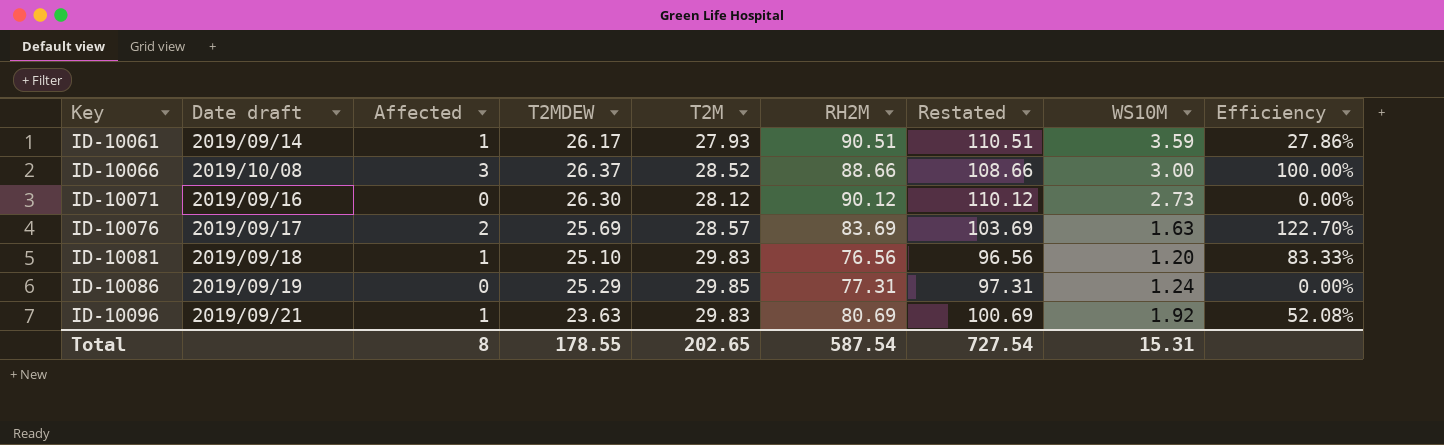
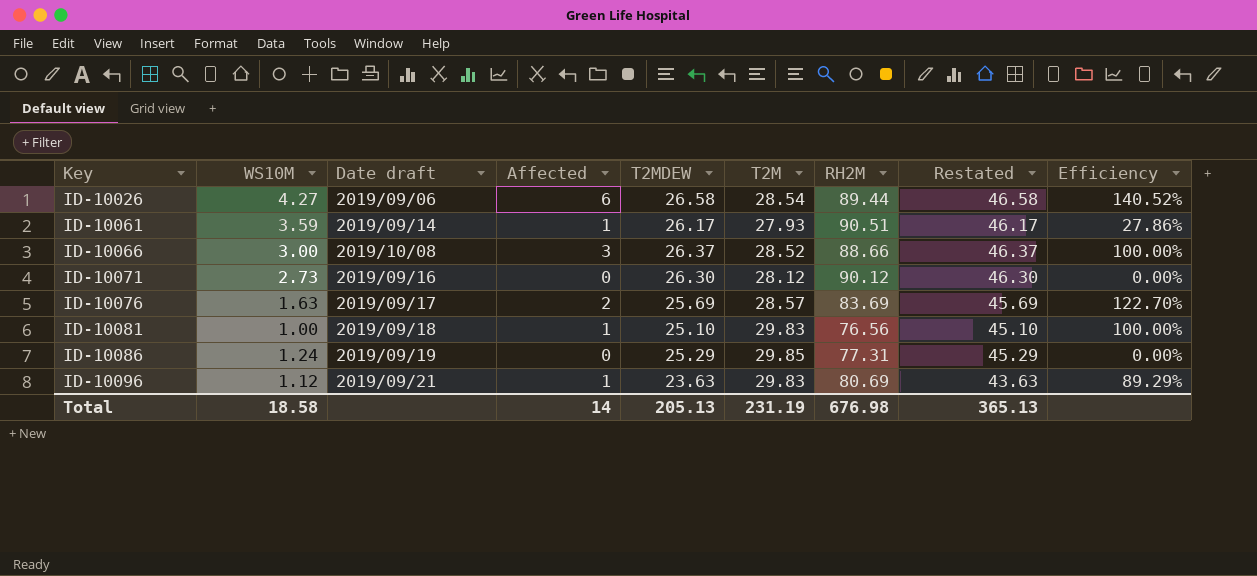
column WS10M | position: 8 -> 2
column Restated | formula: [RH2M] + 20 -> [T2MDEW] + 20
row ID-10026: none -> 4.27 | 2019/09/06 | 6 | 26.58 | 28.54 | 89.44 | 46.58 | 140.52%
ID-10081 | WS10M: 1.20 -> 1.00
ID-10081 | Efficiency: 83.33% -> 100.00%
ID-10096 | WS10M: 1.92 -> 1.12
ID-10096 | Efficiency: 52.08% -> 89.29%
Total | WS10M: 15.31 -> 18.58
Total | Affected: 8 -> 14
Total | T2MDEW: 178.55 -> 205.13
Total | T2M: 202.65 -> 231.19
Total | RH2M: 587.54 -> 676.98
Total | Restated: 727.54 -> 365.13

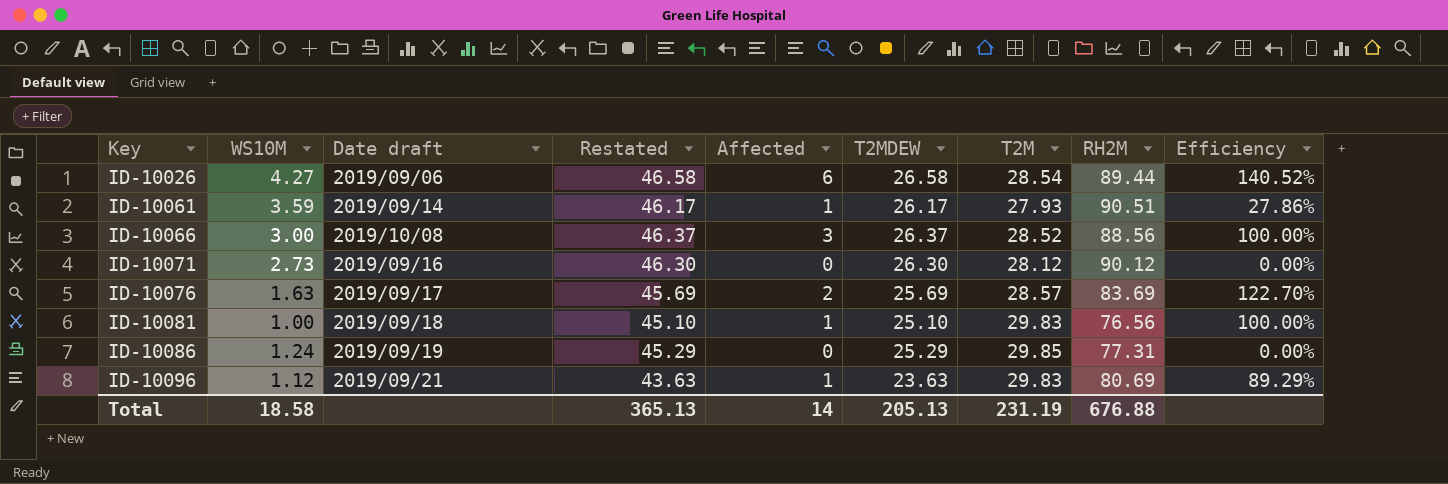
column Restated | position: 8 -> 4
ID-10066 | RH2M: 88.66 -> 88.56
Total | RH2M: 676.98 -> 676.88

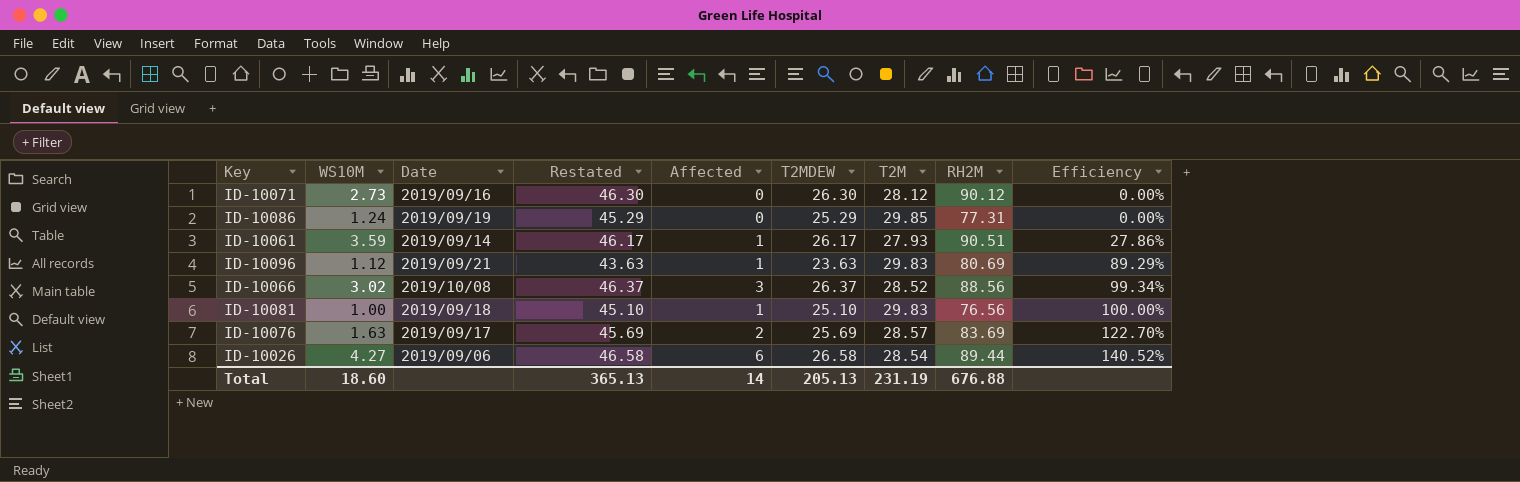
row order: Key ascending -> Efficiency ascending
column name: Date draft -> Date
ID-10066 | WS10M: 3.00 -> 3.02
ID-10066 | Efficiency: 100.00% -> 99.34%
Total | WS10M: 18.58 -> 18.60

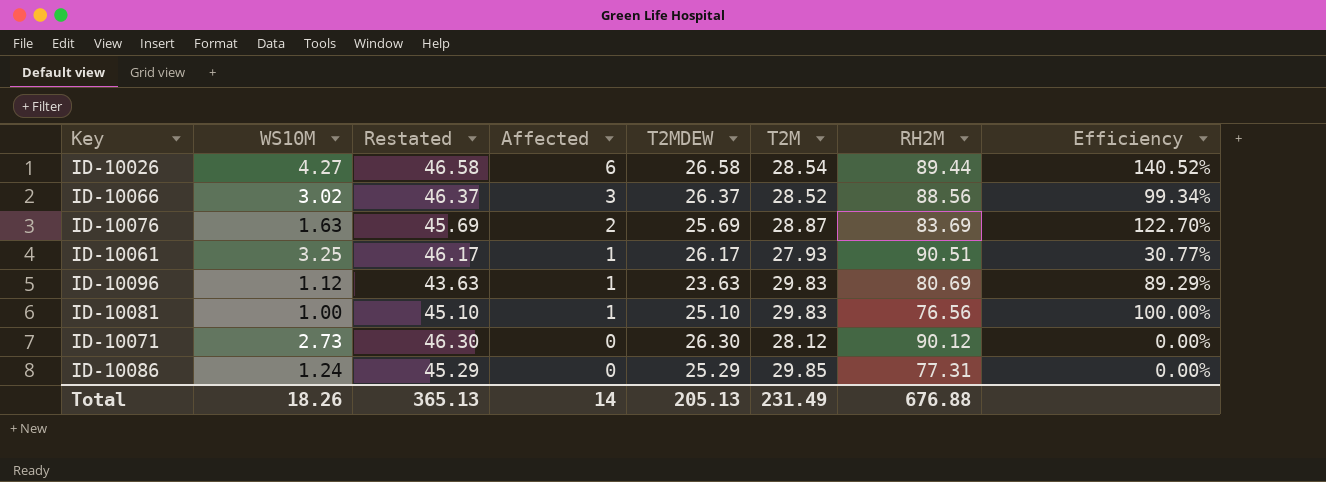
row order: Efficiency ascending -> Affected descending
column Date | position: 3 -> none
ID-10076 | T2M: 28.57 -> 28.87
ID-10061 | WS10M: 3.59 -> 3.25
ID-10061 | Efficiency: 27.86% -> 30.77%
Total | WS10M: 18.60 -> 18.26
Total | T2M: 231.19 -> 231.49

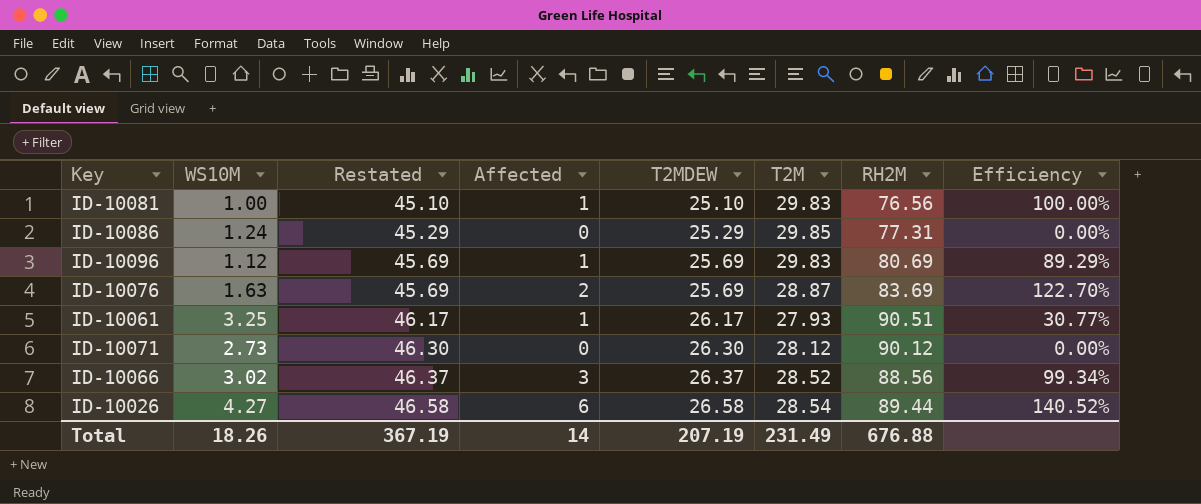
row order: Affected descending -> Restated ascending
ID-10096 | Restated: 43.63 -> 45.69
ID-10096 | T2MDEW: 23.63 -> 25.69
Total | Restated: 365.13 -> 367.19
Total | T2MDEW: 205.13 -> 207.19

